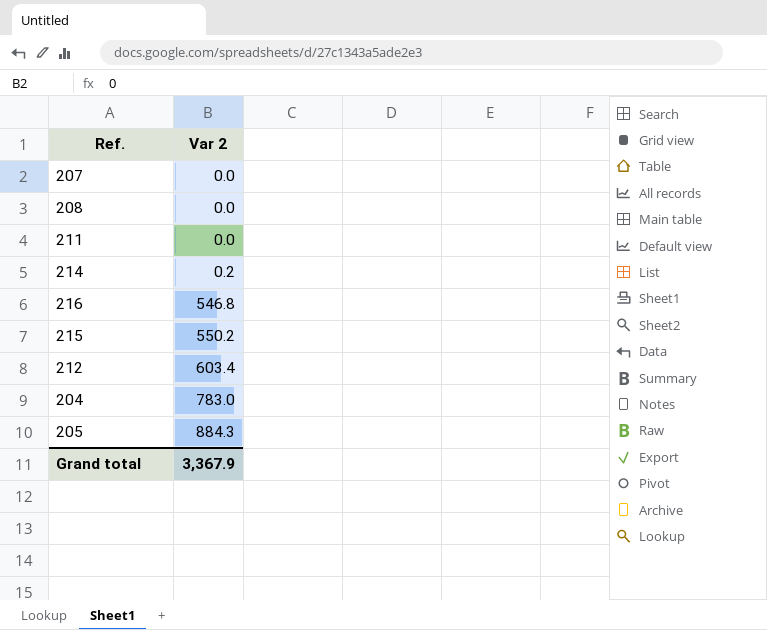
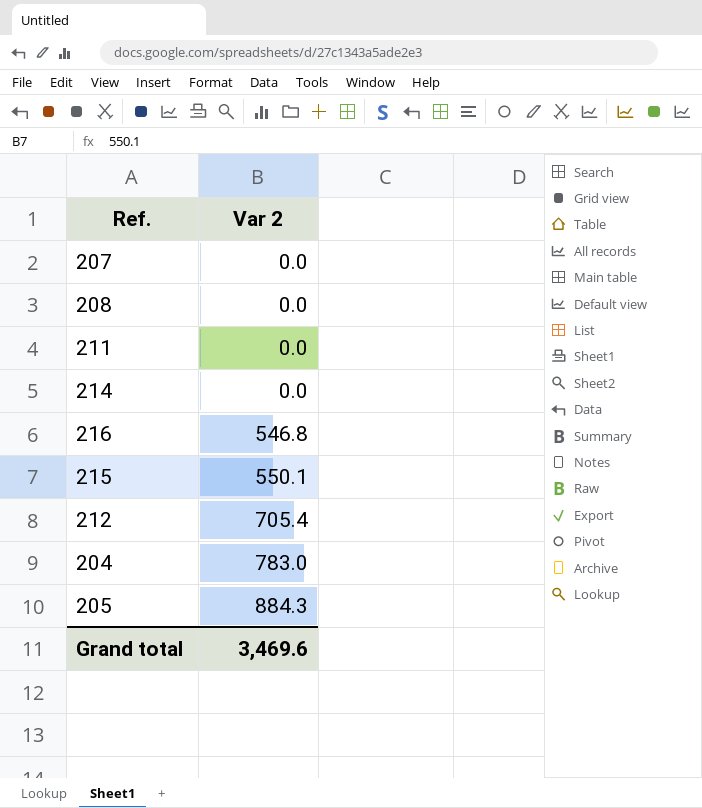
214 | Var 2: 0.2 -> 0.0
215 | Var 2: 550.2 -> 550.1
212 | Var 2: 603.4 -> 705.4
Grand total | Var 2: 3,367.9 -> 3,469.6

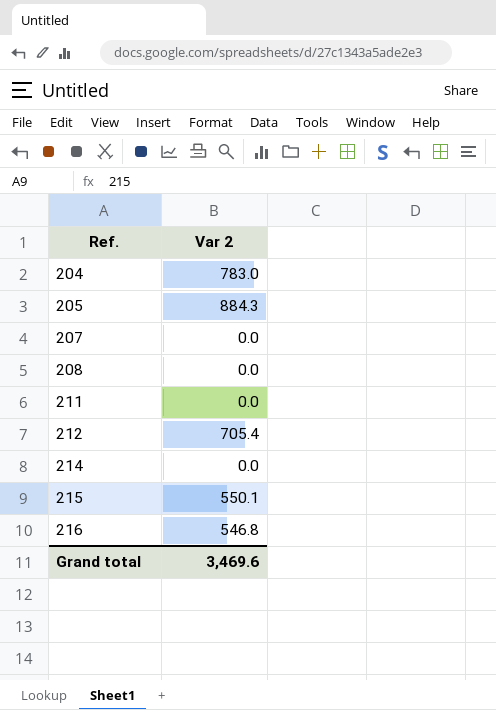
row order: Var 2 ascending -> Ref. ascending

